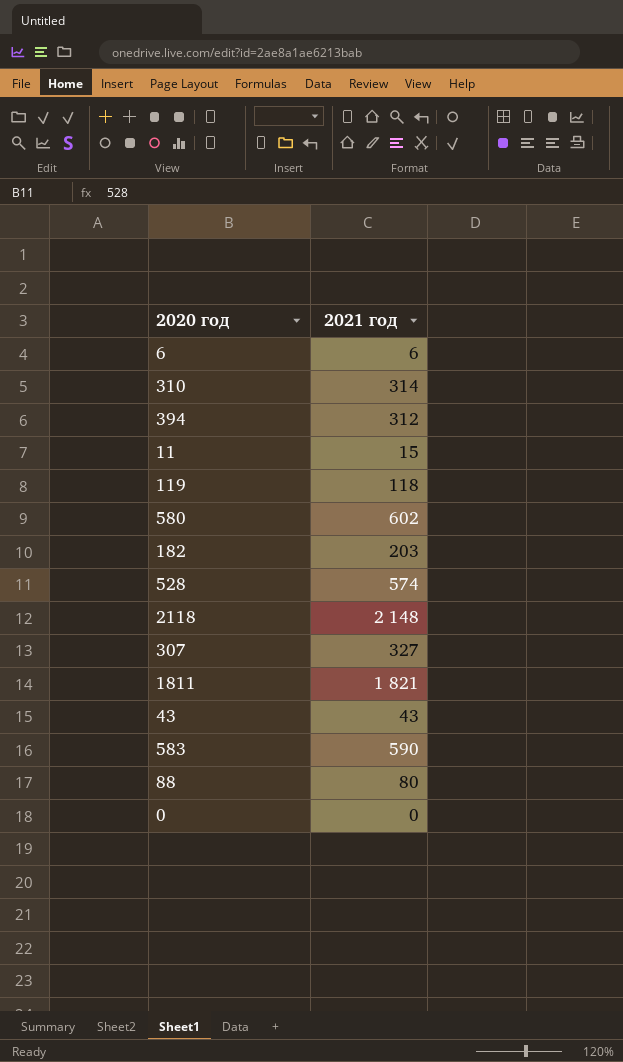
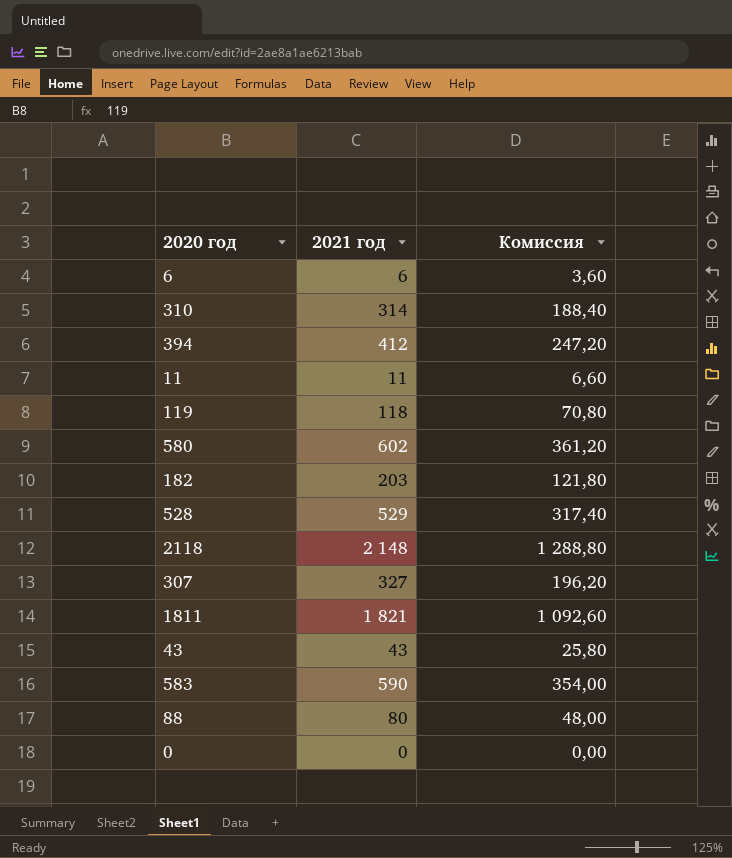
column Комиссия | formula: none -> [2021 год] * 0,6
394 | 2021 год: 312 -> 412
11 | 2021 год: 15 -> 11
528 | 2021 год: 574 -> 529

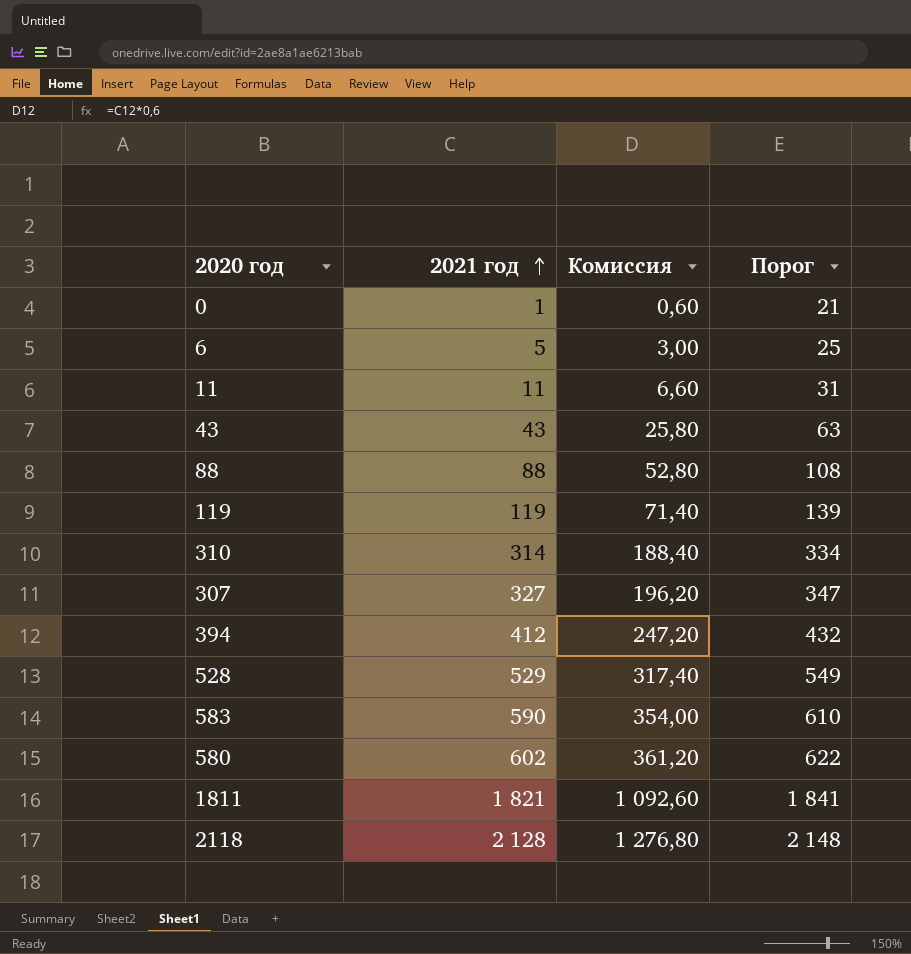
row order: none -> 2021 год ascending
column Порог | formula: none -> [2021 год] + 20
row 182: 203 | 121,80 -> none
0 | 2021 год: 0 -> 1
0 | Комиссия: 0,00 -> 0,60
6 | 2021 год: 6 -> 5
6 | Комиссия: 3,60 -> 3,00
88 | 2021 год: 80 -> 88
88 | Комиссия: 48,00 -> 52,80
119 | 2021 год: 118 -> 119
119 | Комиссия: 70,80 -> 71,40
2118 | 2021 год: 2 148 -> 2 128
2118 | Комиссия: 1 288,80 -> 1 276,80

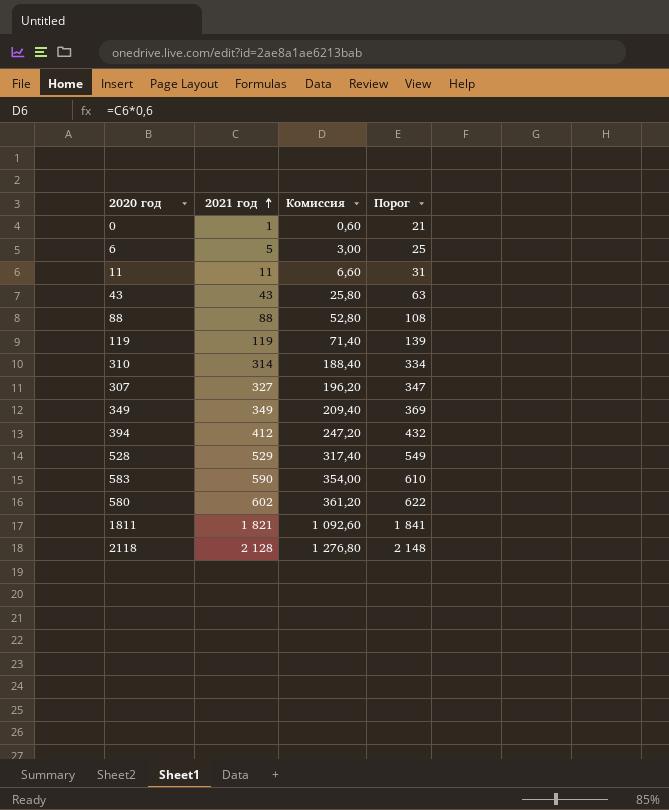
row 349: none -> 349 | 209,40 | 369

